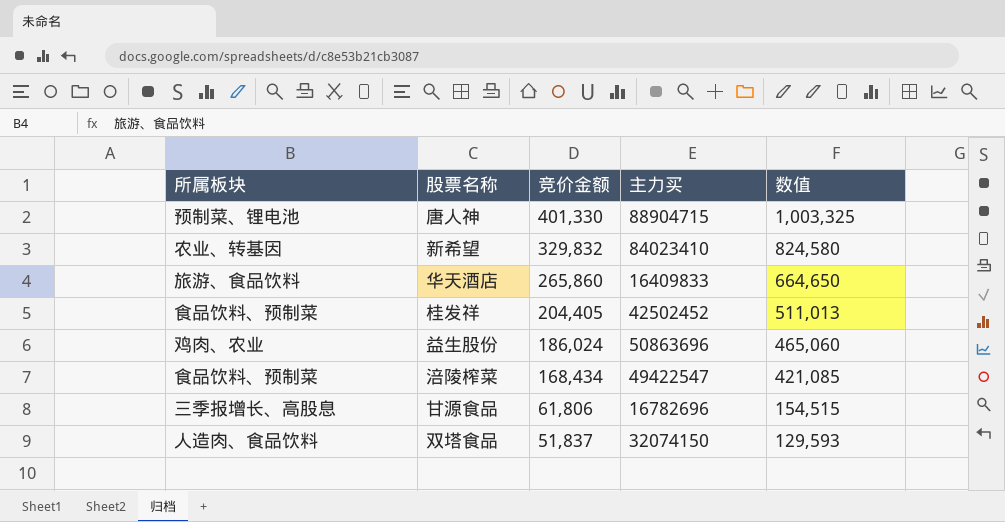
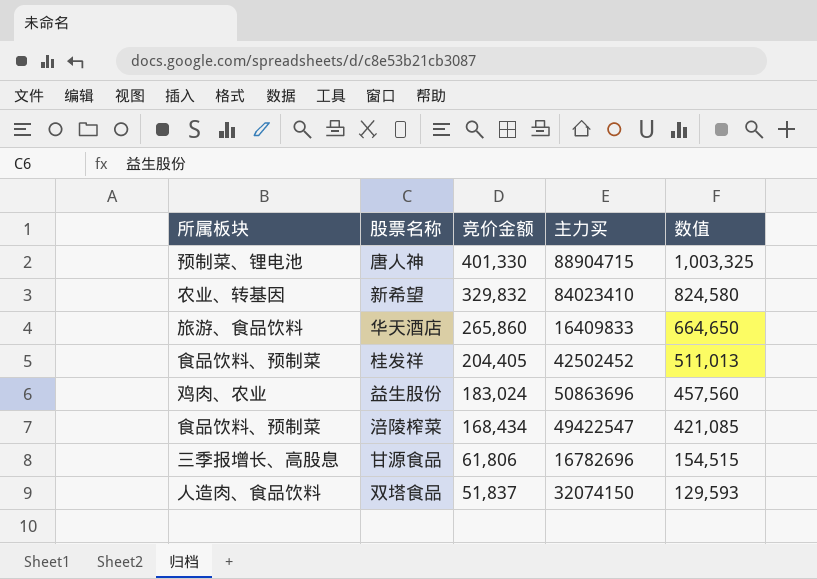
益生股份 | 竞价金额: 186,024 -> 183,024
益生股份 | 数值: 465,060 -> 457,560

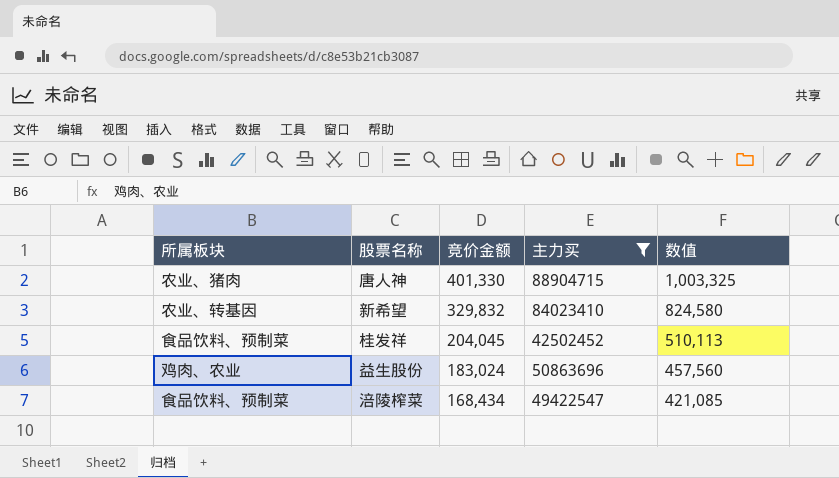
filter: none -> 主力买 >= 42502452
唐人神 | 所属板块: 预制菜、锂电池 -> 农业、猪肉
桂发祥 | 竞价金额: 204,405 -> 204,045
桂发祥 | 数值: 511,013 -> 510,113

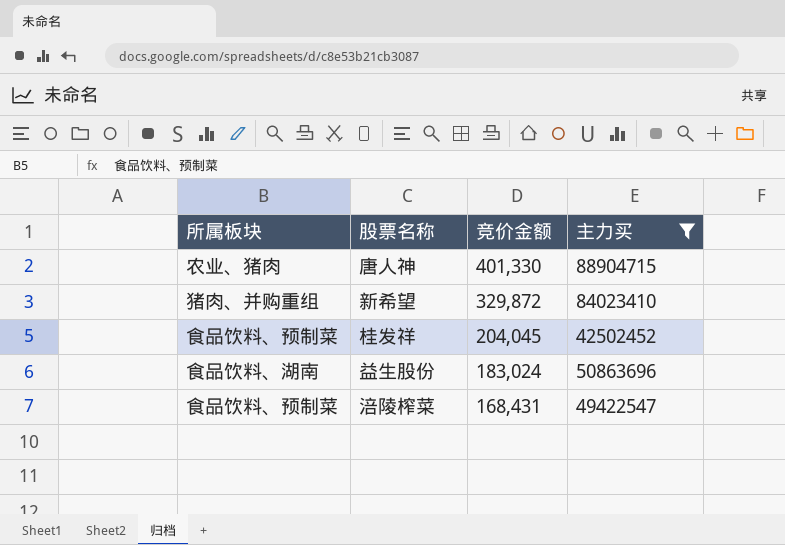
column 数值 | formula: [竞价金额] * 2.5 -> none
新希望 | 所属板块: 农业、转基因 -> 猪肉、并购重组
新希望 | 竞价金额: 329,832 -> 329,872
益生股份 | 所属板块: 鸡肉、农业 -> 食品饮料、湖南
涪陵榨菜 | 竞价金额: 168,434 -> 168,431

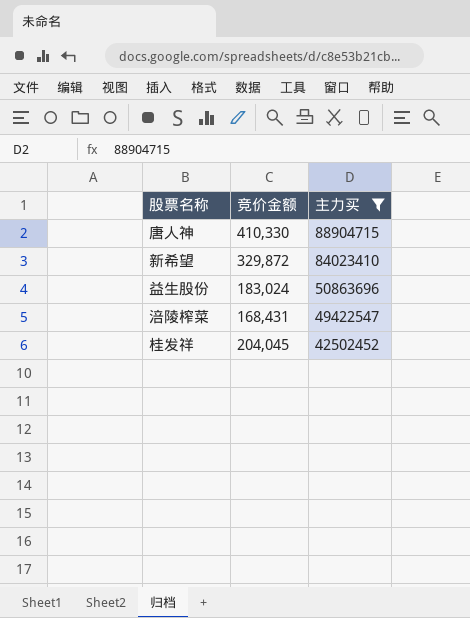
row order: 竞价金额 descending -> 主力买 descending
column 所属板块 | position: 1 -> none
唐人神 | 竞价金额: 401,330 -> 410,330

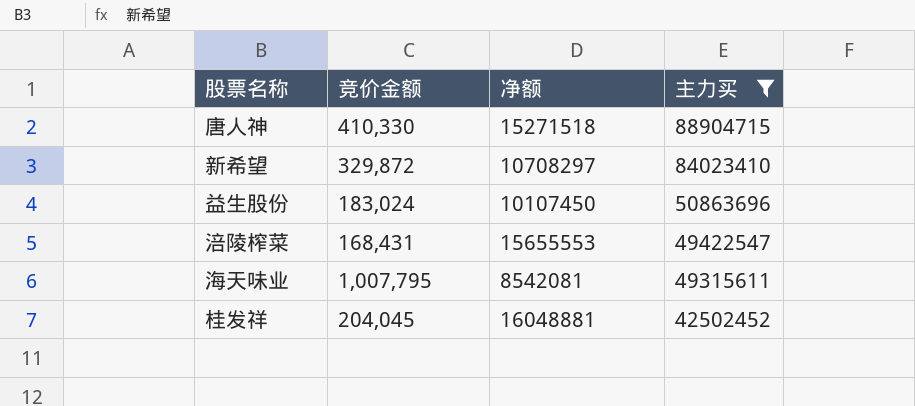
column 净额 | position: none -> 3
row 海天味业: none -> 1,007,795 | 8542081 | 49315611

